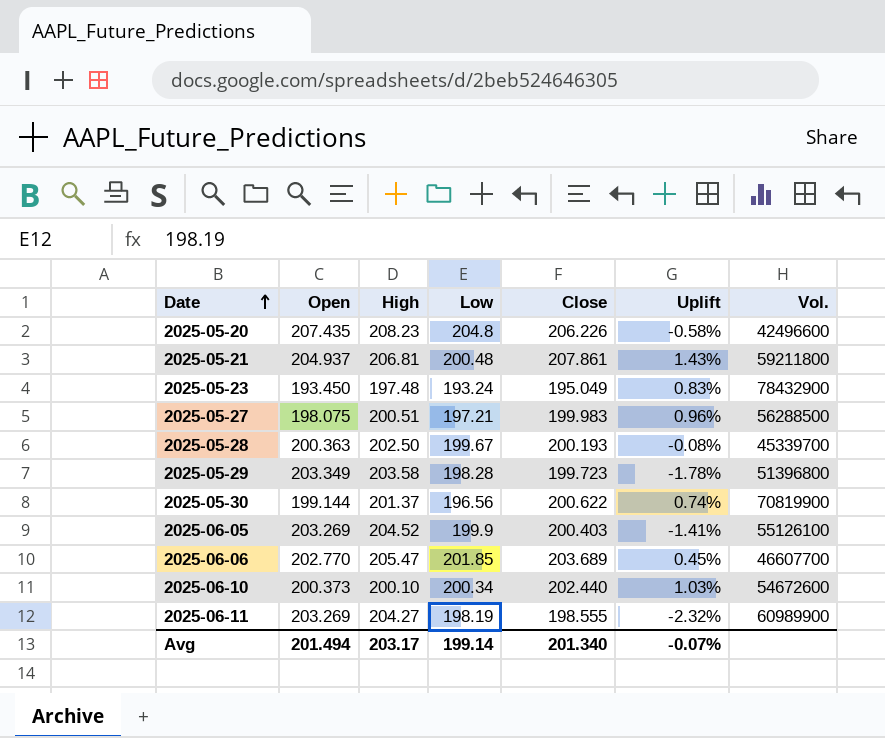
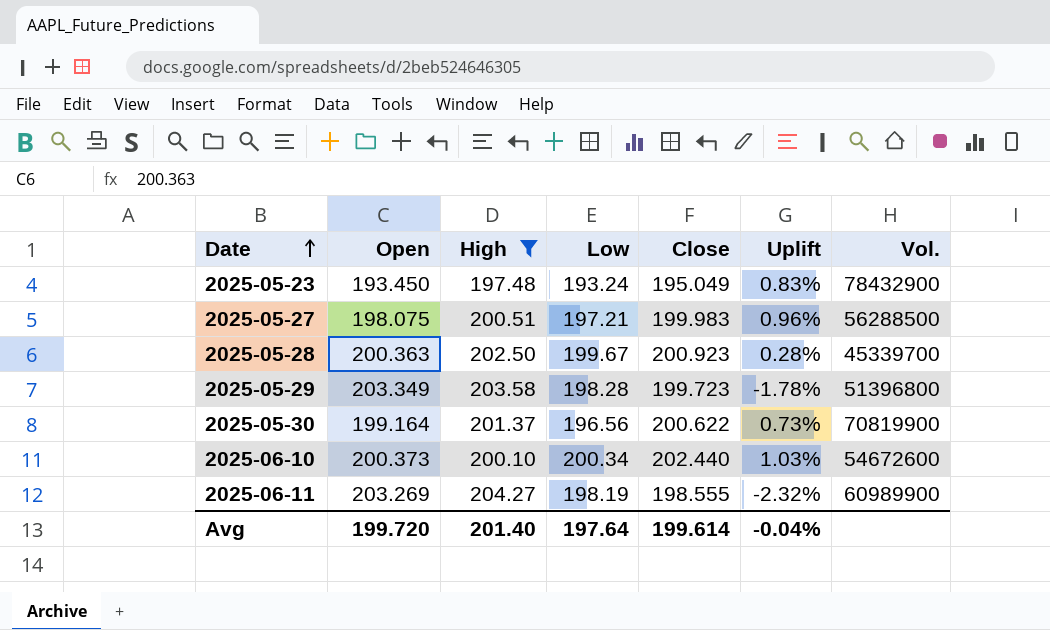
filter: none -> High <= 204.27
2025-05-28 | Close: 200.193 -> 200.923
2025-05-28 | Uplift: -0.08% -> 0.28%
2025-05-30 | Open: 199.144 -> 199.164
2025-05-30 | Uplift: 0.74% -> 0.73%
Avg | Open: 201.494 -> 199.720
Avg | High: 203.17 -> 201.40
Avg | Low: 199.14 -> 197.64
Avg | Close: 201.340 -> 199.614
Avg | Uplift: -0.07% -> -0.04%

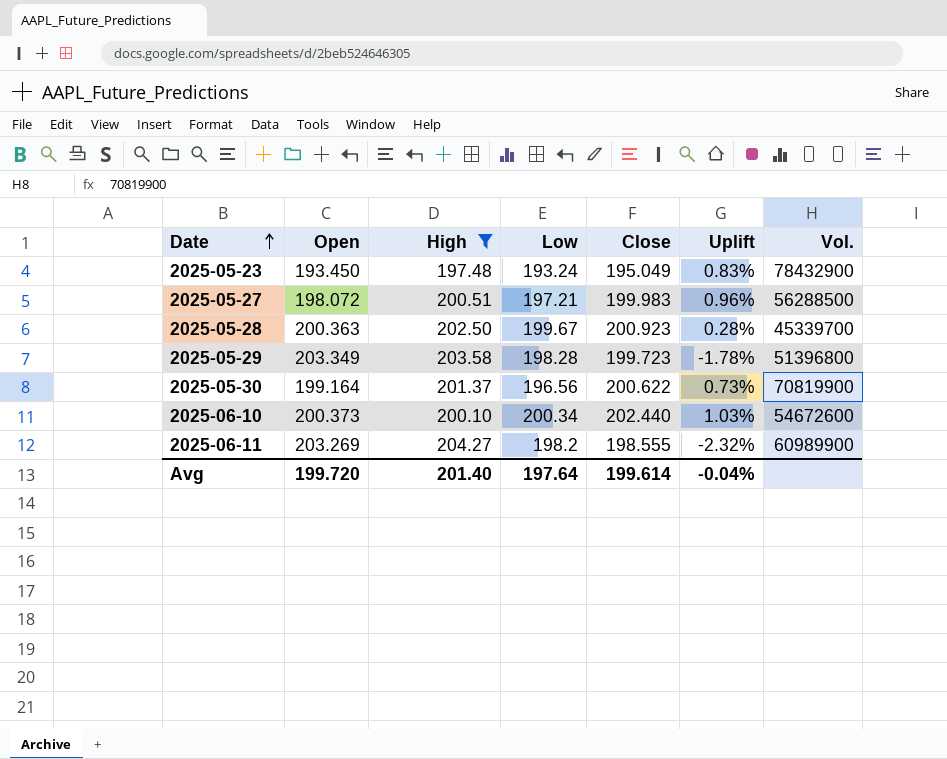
2025-05-27 | Open: 198.075 -> 198.072
2025-06-11 | Low: 198.19 -> 198.2

